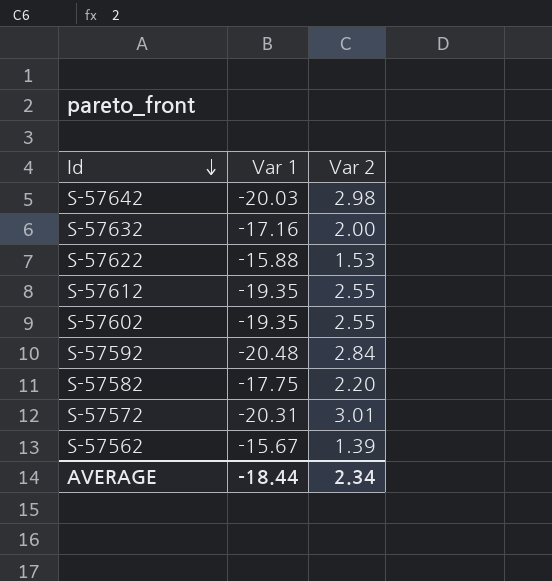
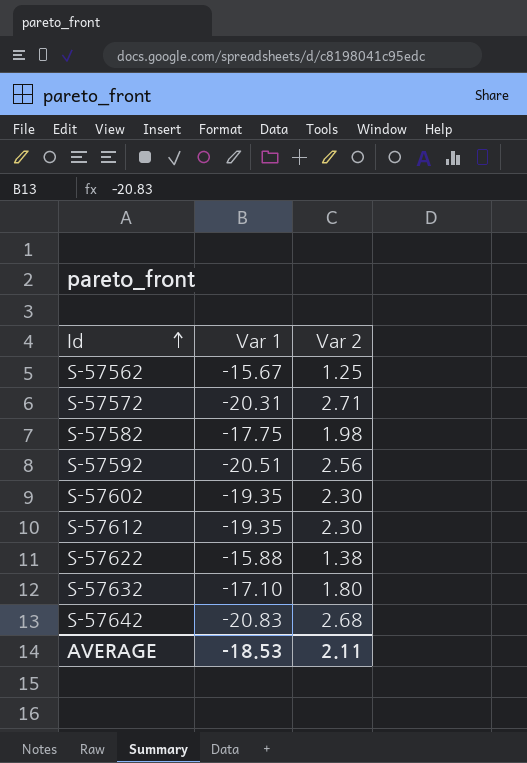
row order: Id descending -> Id ascending
S-57562 | Var 2: 1.39 -> 1.25
S-57572 | Var 2: 3.01 -> 2.71
S-57582 | Var 2: 2.20 -> 1.98
S-57592 | Var 1: -20.48 -> -20.51
S-57592 | Var 2: 2.84 -> 2.56
S-57602 | Var 2: 2.55 -> 2.30
S-57612 | Var 2: 2.55 -> 2.30
S-57622 | Var 2: 1.53 -> 1.38
S-57632 | Var 1: -17.16 -> -17.10
S-57632 | Var 2: 2.00 -> 1.80
S-57642 | Var 1: -20.03 -> -20.83
S-57642 | Var 2: 2.98 -> 2.68
AVERAGE | Var 1: -18.44 -> -18.53
AVERAGE | Var 2: 2.34 -> 2.11

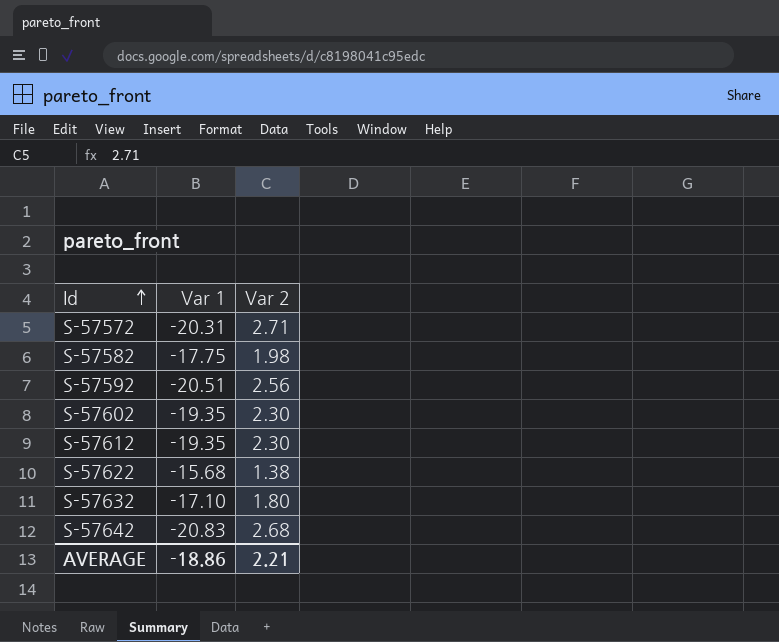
row S-57562: -15.67 | 1.25 -> none
S-57622 | Var 1: -15.88 -> -15.68
AVERAGE | Var 1: -18.53 -> -18.86
AVERAGE | Var 2: 2.11 -> 2.21

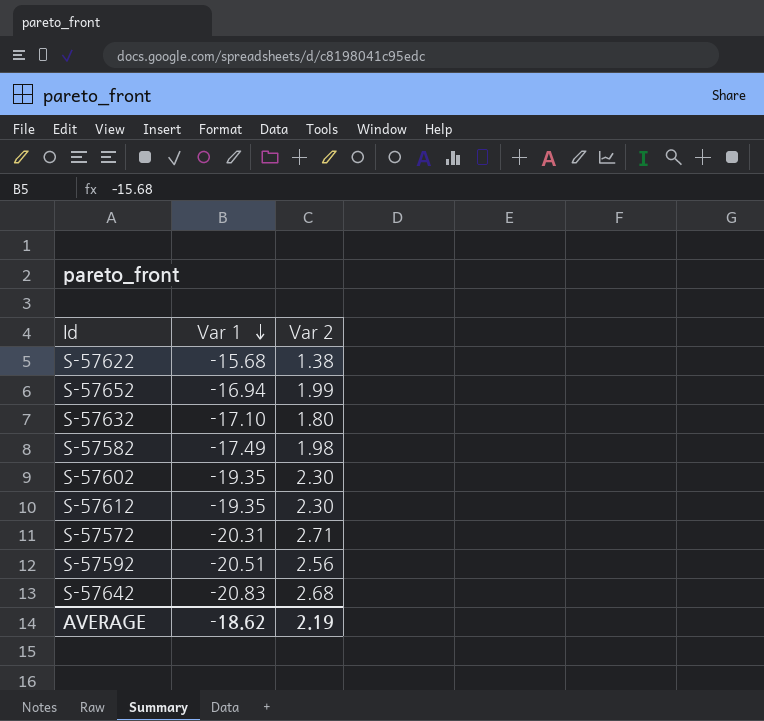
row order: Id ascending -> Var 1 descending
row S-57652: none -> -16.94 | 1.99
S-57582 | Var 1: -17.75 -> -17.49
AVERAGE | Var 1: -18.86 -> -18.62
AVERAGE | Var 2: 2.21 -> 2.19

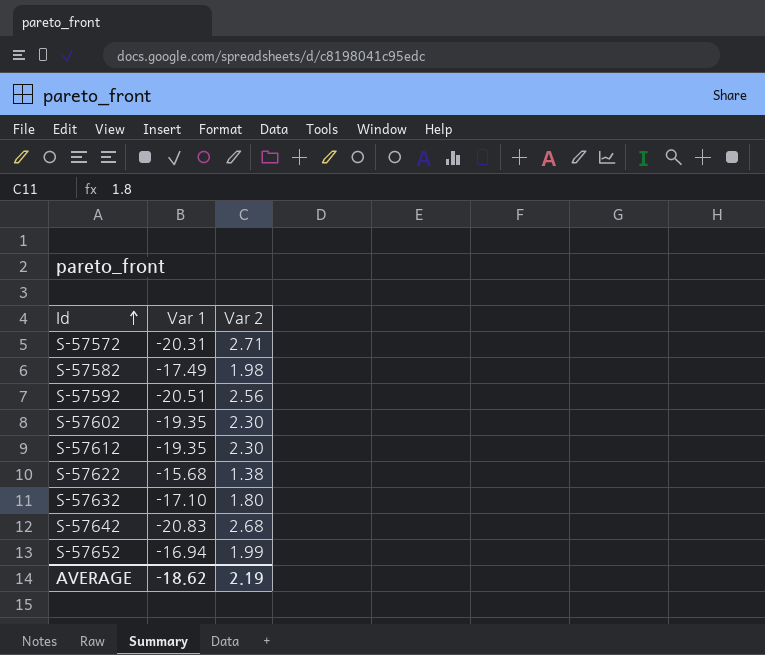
row order: Var 1 descending -> Id ascending

